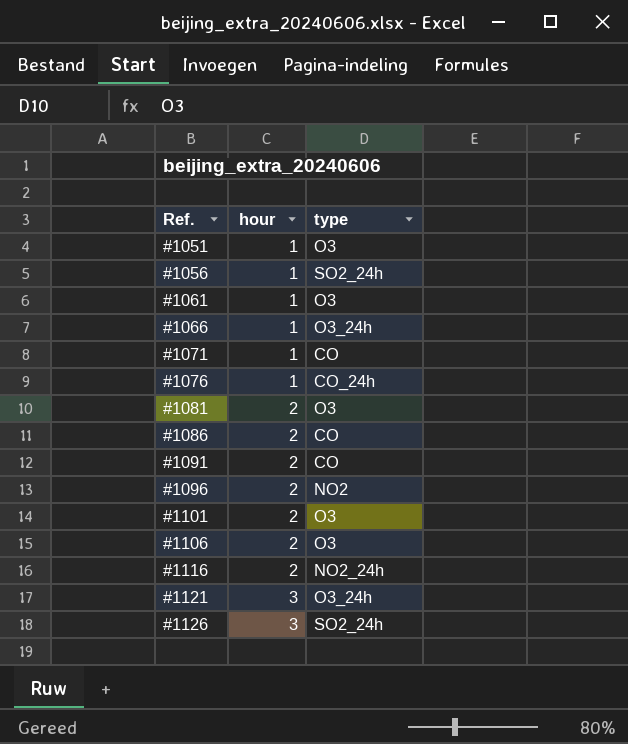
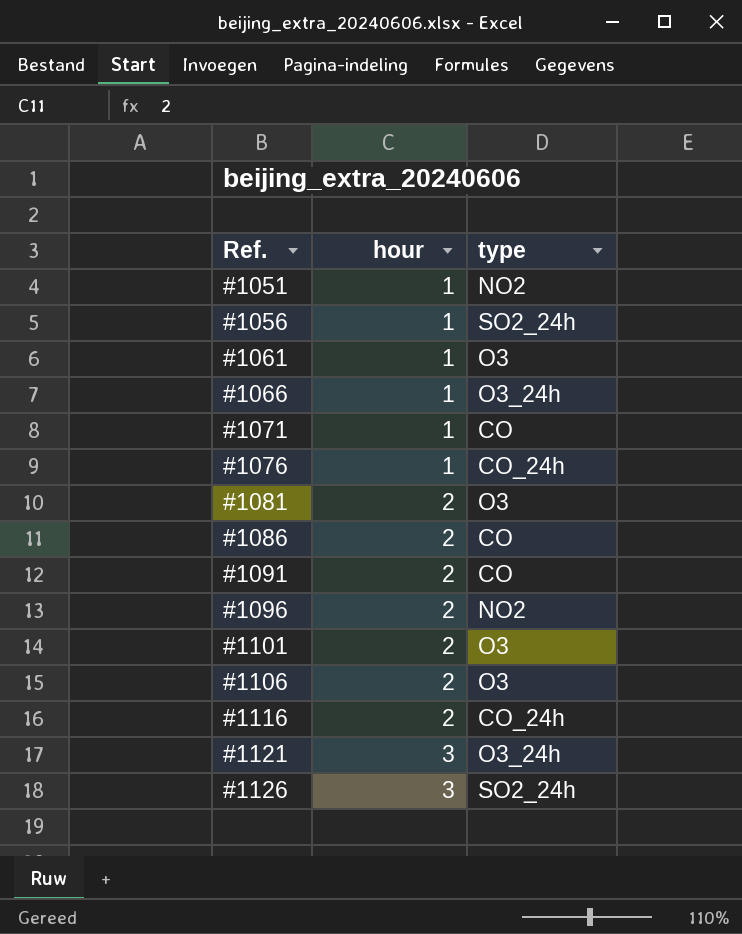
#1051 | type: O3 -> NO2
#1116 | type: NO2_24h -> CO_24h

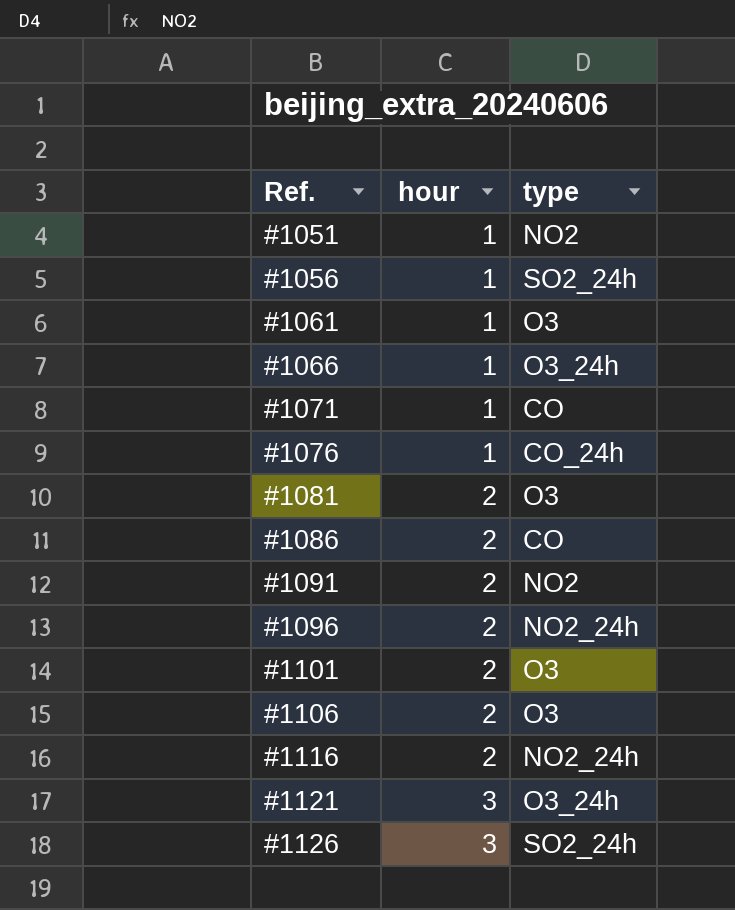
#1091 | type: CO -> NO2
#1096 | type: NO2 -> NO2_24h
#1116 | type: CO_24h -> NO2_24h

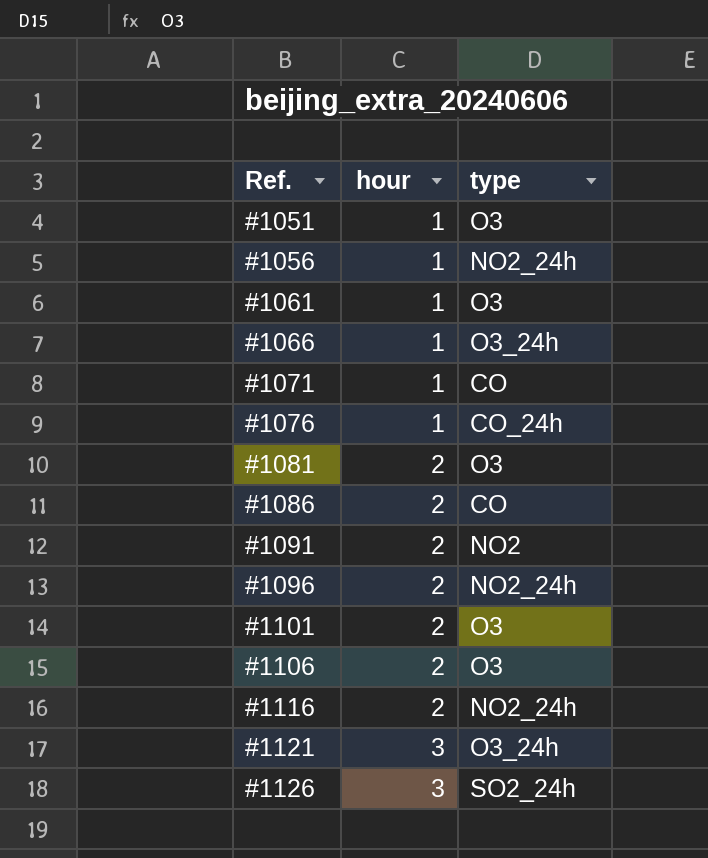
#1051 | type: NO2 -> O3
#1056 | type: SO2_24h -> NO2_24h

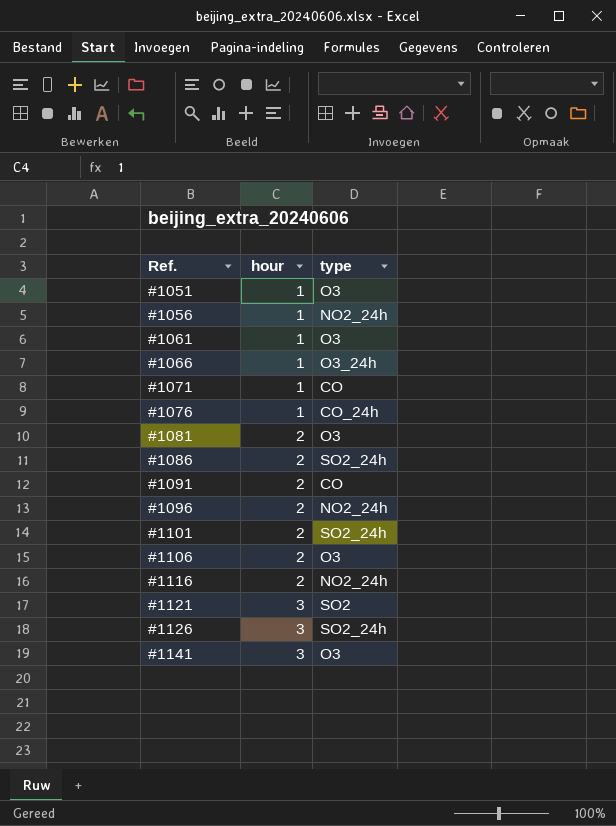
#1086 | type: CO -> SO2_24h
#1091 | type: NO2 -> CO
#1101 | type: O3 -> SO2_24h
#1121 | type: O3_24h -> SO2
row #1141: none -> 3 | O3

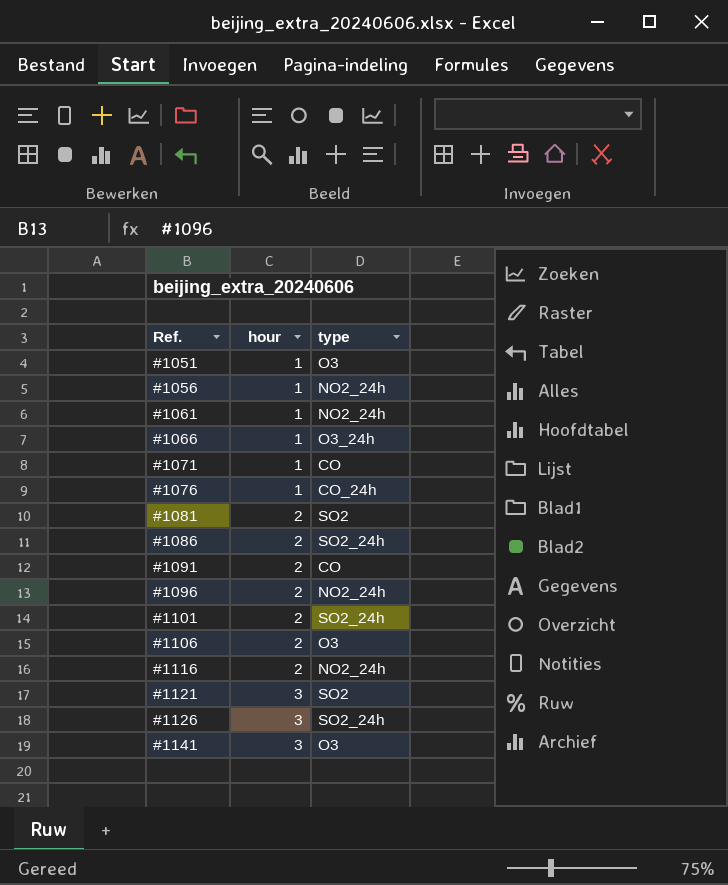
#1061 | type: O3 -> NO2_24h
#1081 | type: O3 -> SO2

